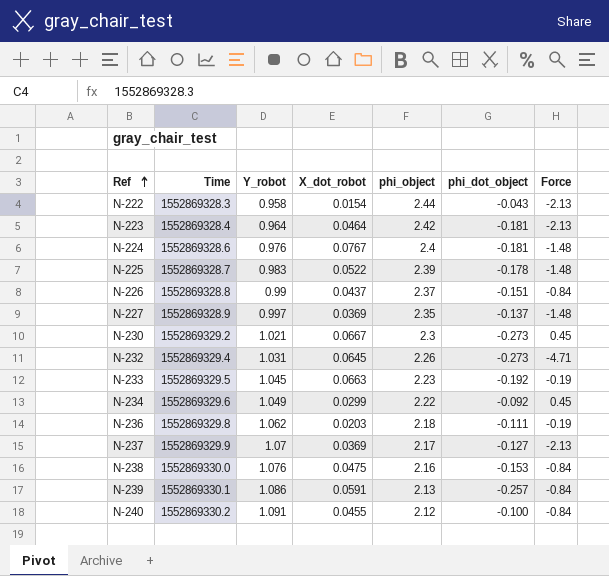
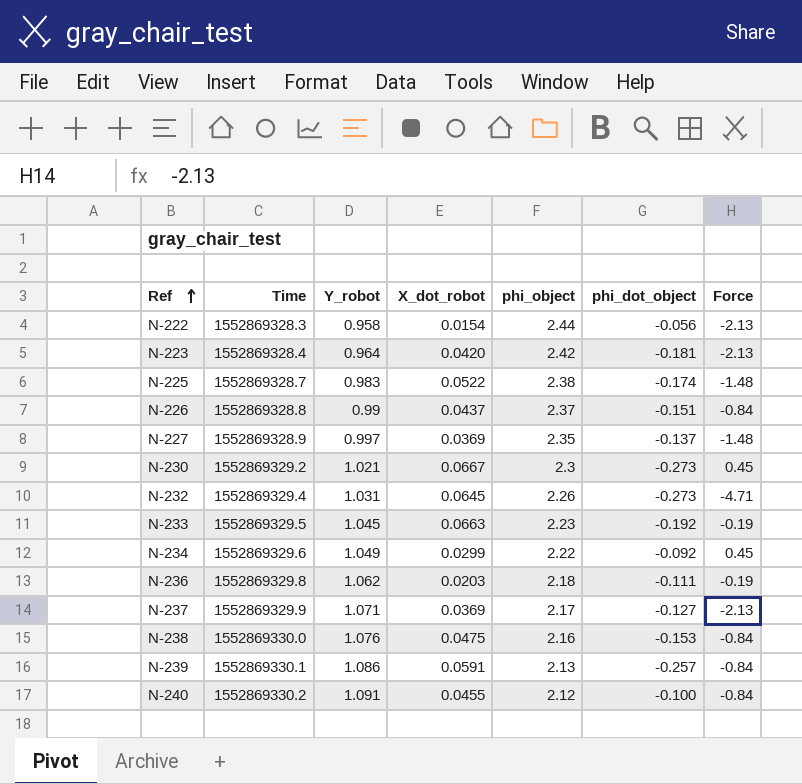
row N-224: 1552869328.6 | 0.976 | 0.0767 | 2.4 | -0.181 | -1.48 -> none
N-222 | phi_dot_object: -0.043 -> -0.056
N-223 | X_dot_robot: 0.0464 -> 0.0420
N-225 | phi_object: 2.39 -> 2.38
N-225 | phi_dot_object: -0.178 -> -0.174
N-237 | Y_robot: 1.07 -> 1.071

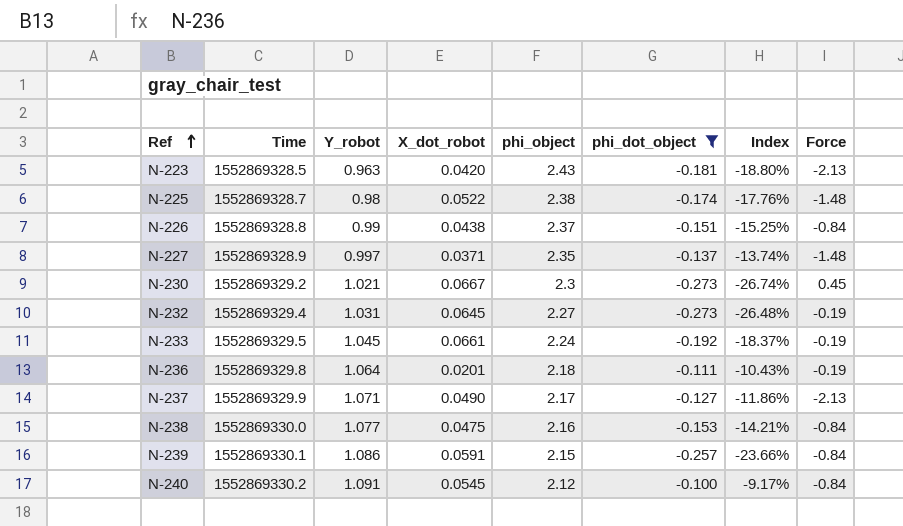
filter: none -> phi_dot_object <= -0.100
column Index | formula: none -> [phi_dot_object] / [Y_robot]
N-223 | Time: 1552869328.4 -> 1552869328.5
N-223 | Y_robot: 0.964 -> 0.963
N-223 | phi_object: 2.42 -> 2.43
N-225 | Y_robot: 0.983 -> 0.98
N-226 | X_dot_robot: 0.0437 -> 0.0438
N-227 | X_dot_robot: 0.0369 -> 0.0371
N-232 | phi_object: 2.26 -> 2.27
N-232 | Force: -4.71 -> -0.19
N-233 | X_dot_robot: 0.0663 -> 0.0661
N-233 | phi_object: 2.23 -> 2.24
N-236 | Y_robot: 1.062 -> 1.064
N-236 | X_dot_robot: 0.0203 -> 0.0201
N-237 | X_dot_robot: 0.0369 -> 0.0490
N-238 | Y_robot: 1.076 -> 1.077
N-239 | phi_object: 2.13 -> 2.15
N-240 | X_dot_robot: 0.0455 -> 0.0545

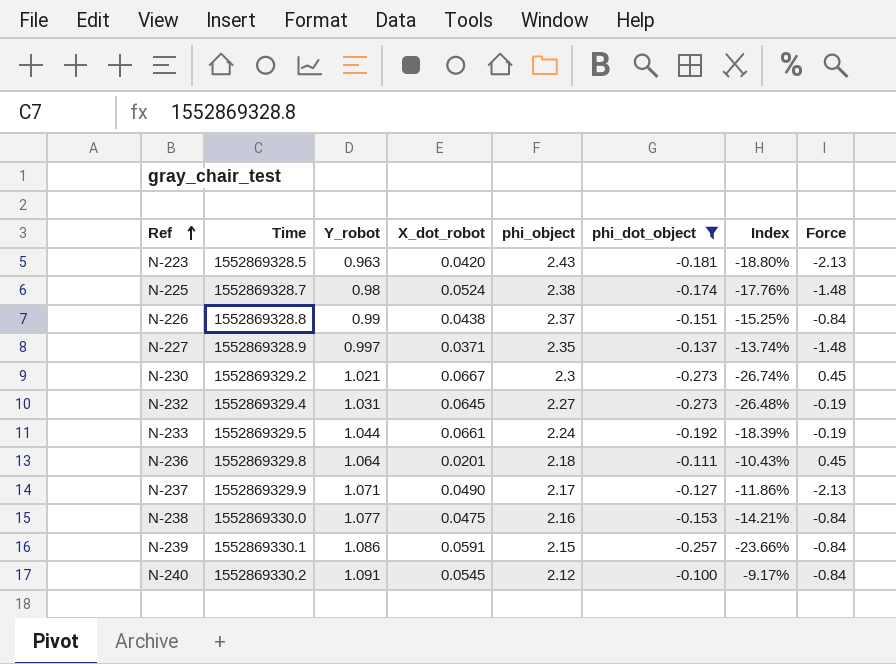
N-225 | X_dot_robot: 0.0522 -> 0.0524
N-233 | Y_robot: 1.045 -> 1.044
N-233 | Index: -18.37% -> -18.39%
N-236 | Force: -0.19 -> 0.45

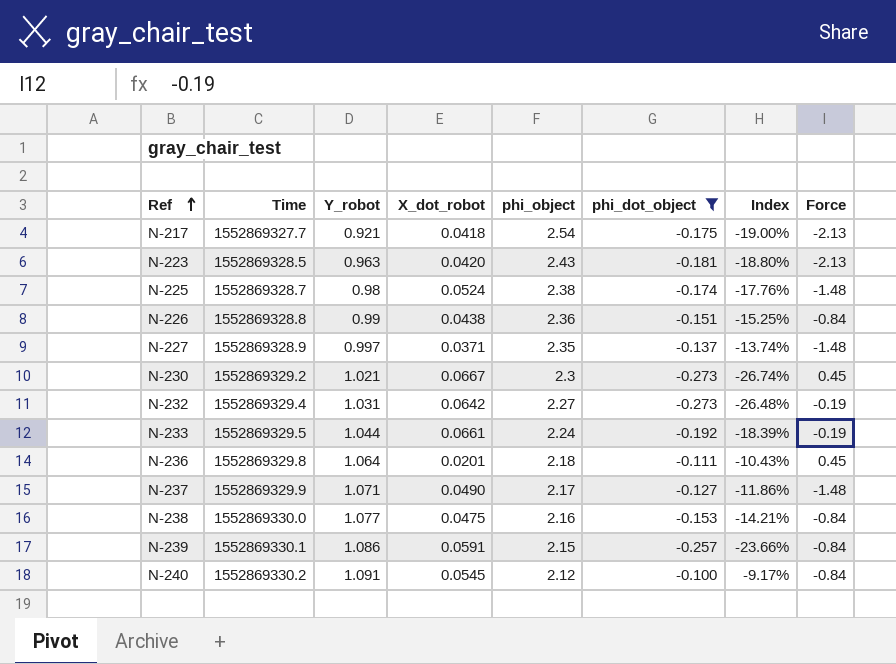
row N-217: none -> 1552869327.7 | 0.921 | 0.0418 | 2.54 | -0.175 | -19.00% | -2.13
N-226 | phi_object: 2.37 -> 2.36
N-232 | X_dot_robot: 0.0645 -> 0.0642
N-237 | Force: -2.13 -> -1.48

